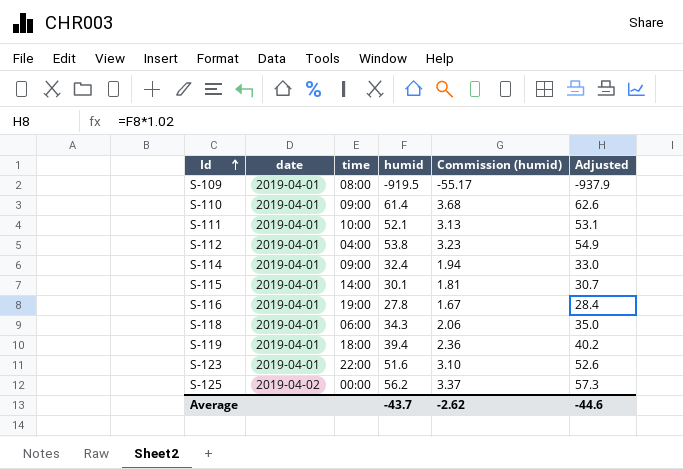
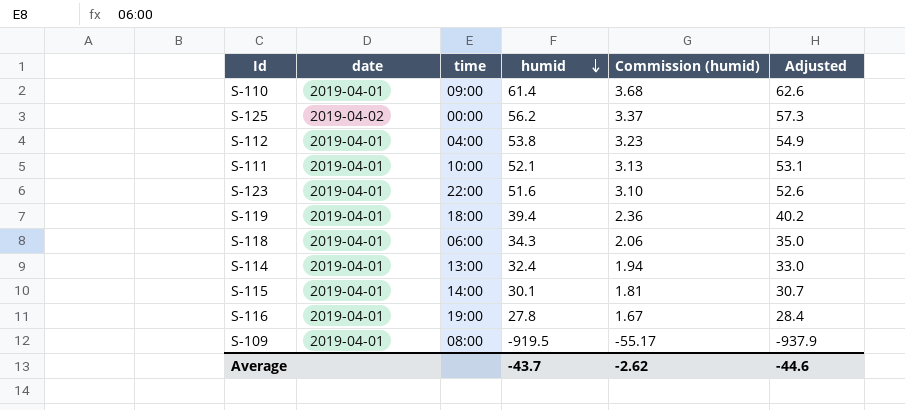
row order: Id ascending -> humid descending
S-114 | time: 09:00 -> 13:00

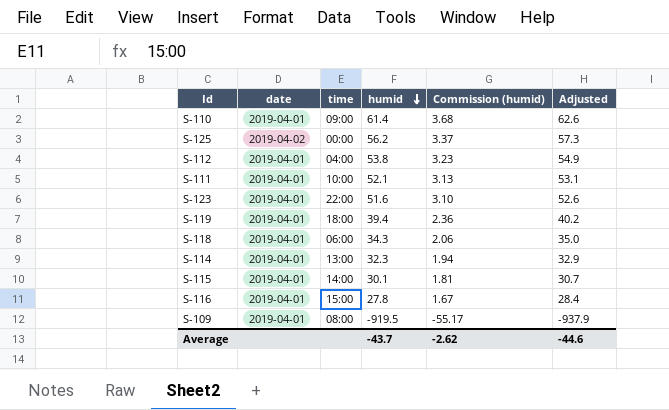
S-114 | humid: 32.4 -> 32.3
S-114 | Adjusted: 33.0 -> 32.9
S-116 | time: 19:00 -> 15:00

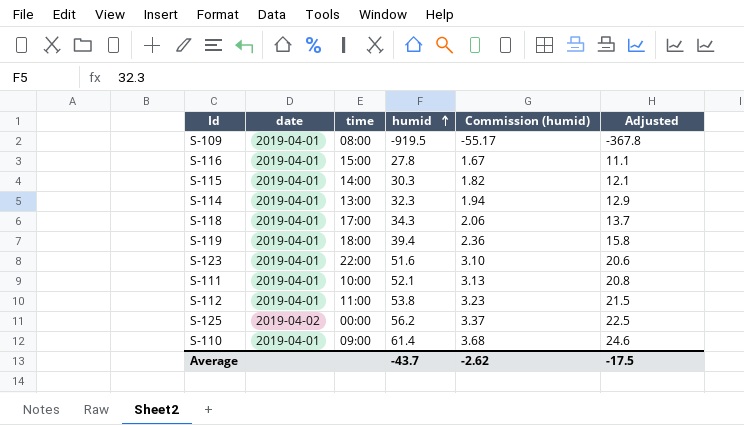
row order: humid descending -> humid ascending
column Adjusted | formula: [humid] * 1.02 -> [humid] * 0.4
S-115 | humid: 30.1 -> 30.3
S-115 | Commission (humid): 1.81 -> 1.82
S-118 | time: 06:00 -> 17:00
S-112 | time: 04:00 -> 11:00
Average | Adjusted: -44.6 -> -17.5

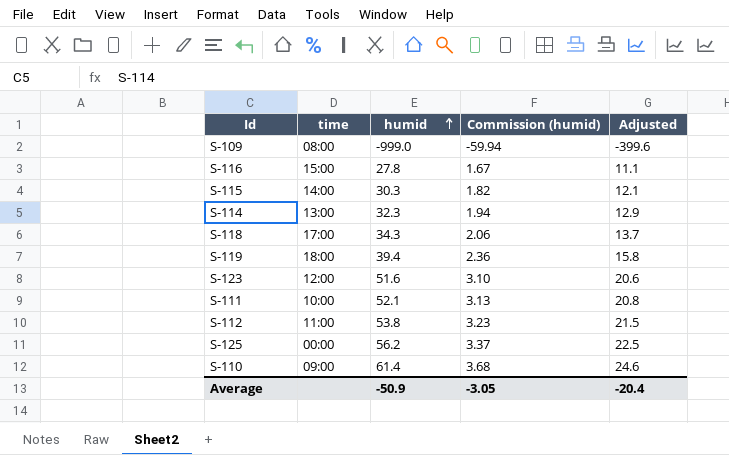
column date | position: 2 -> none
S-109 | humid: -919.5 -> -999.0
S-109 | Commission (humid): -55.17 -> -59.94
S-109 | Adjusted: -367.8 -> -399.6
S-123 | time: 22:00 -> 12:00
Average | humid: -43.7 -> -50.9
Average | Commission (humid): -2.62 -> -3.05
Average | Adjusted: -17.5 -> -20.4

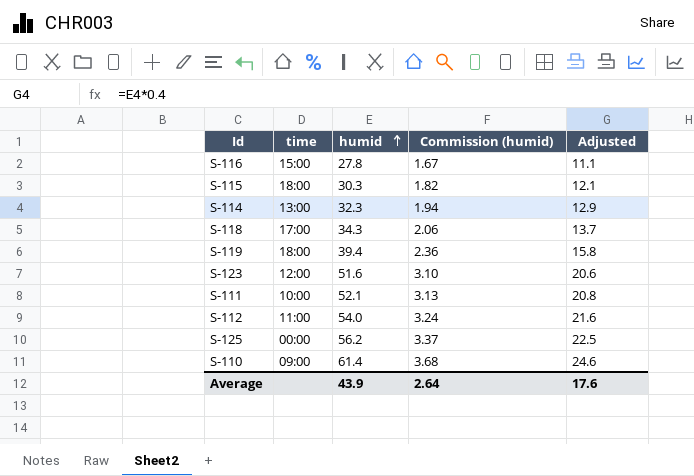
row S-109: 08:00 | -999.0 | -59.94 | -399.6 -> none
S-115 | time: 14:00 -> 18:00
S-112 | humid: 53.8 -> 54.0
S-112 | Commission (humid): 3.23 -> 3.24
S-112 | Adjusted: 21.5 -> 21.6
Average | humid: -50.9 -> 43.9
Average | Commission (humid): -3.05 -> 2.64
Average | Adjusted: -20.4 -> 17.6

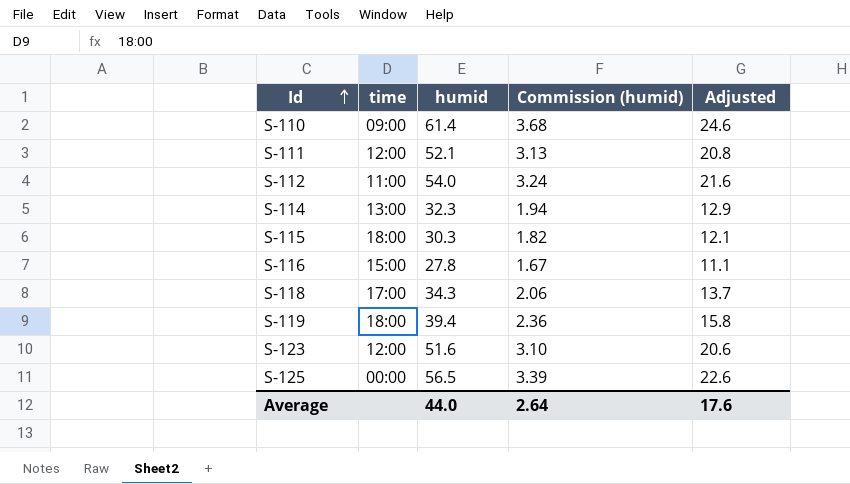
row order: humid ascending -> Id ascending
S-111 | time: 10:00 -> 12:00
S-125 | humid: 56.2 -> 56.5
S-125 | Commission (humid): 3.37 -> 3.39
S-125 | Adjusted: 22.5 -> 22.6
Average | humid: 43.9 -> 44.0

